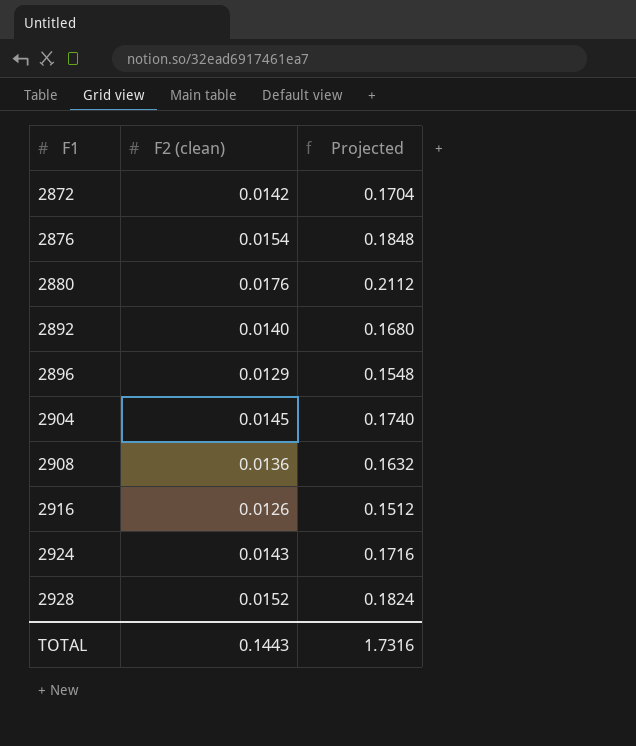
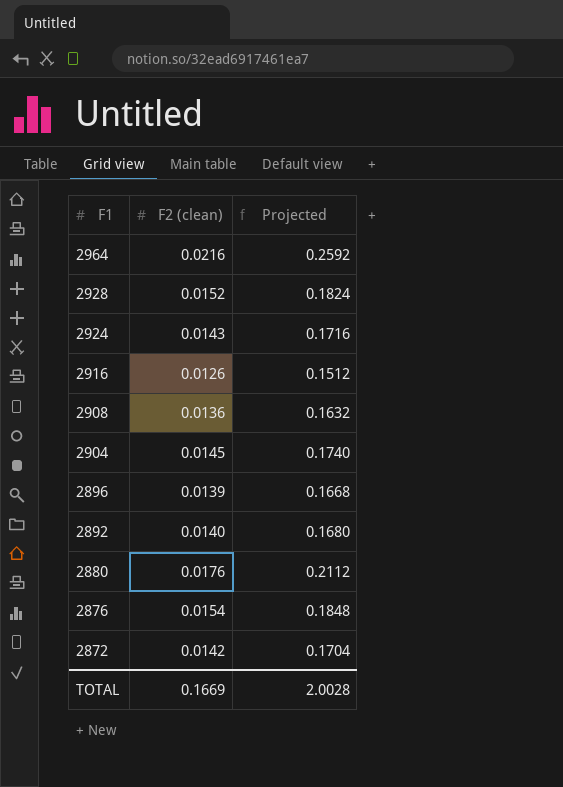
row order: F1 ascending -> F1 descending
row 2964: none -> 0.0216 | 0.2592
2896 | F2 (clean): 0.0129 -> 0.0139
2896 | Projected: 0.1548 -> 0.1668
TOTAL | F2 (clean): 0.1443 -> 0.1669
TOTAL | Projected: 1.7316 -> 2.0028

